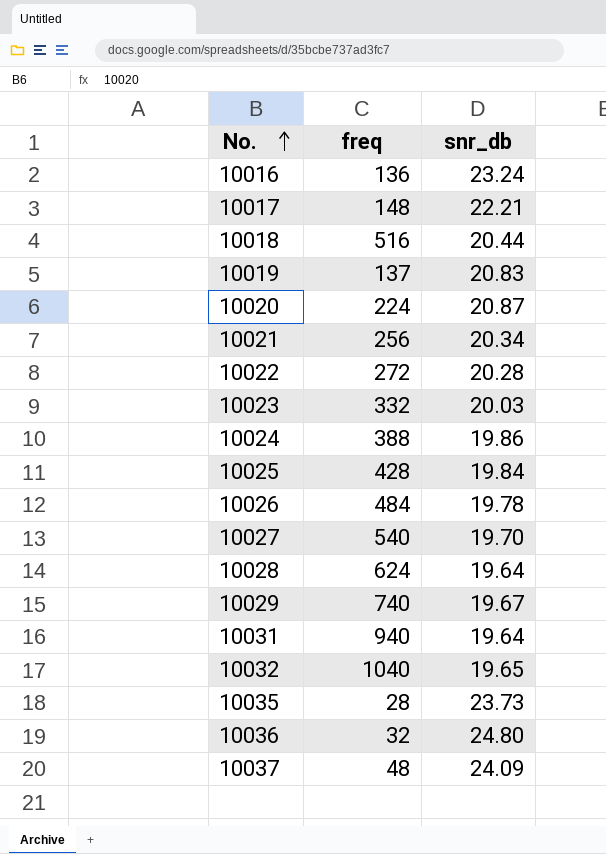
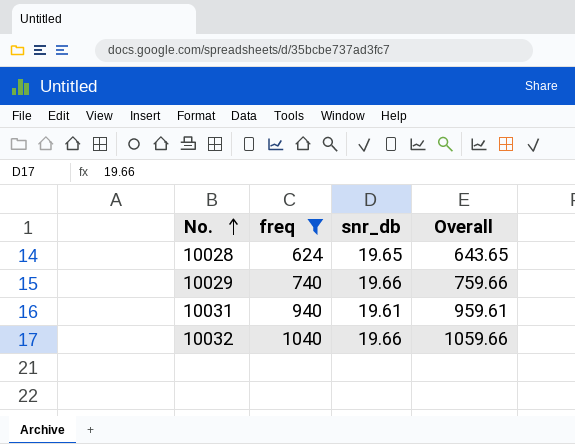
filter: none -> freq >= 624
column Overall | formula: none -> [freq] + [snr_db]
10028 | snr_db: 19.64 -> 19.65
10029 | snr_db: 19.67 -> 19.66
10031 | snr_db: 19.64 -> 19.61
10032 | snr_db: 19.65 -> 19.66

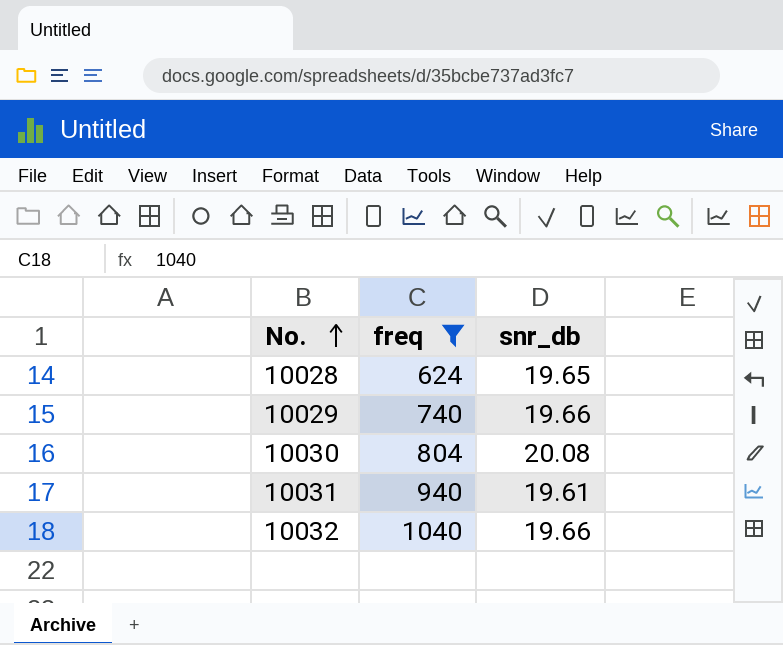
column Overall | formula: [freq] + [snr_db] -> none
row 10030: none -> 804 | 20.08

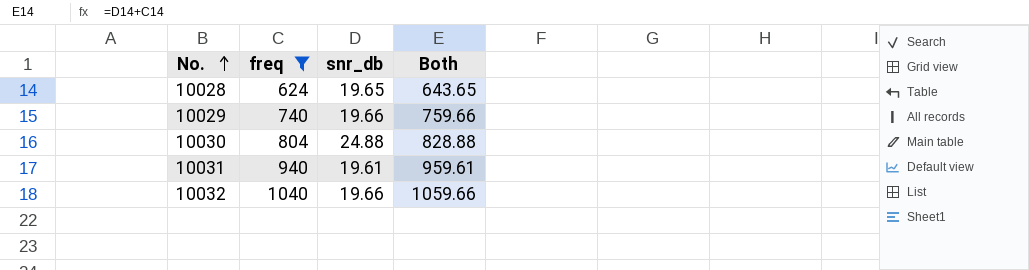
column Both | formula: none -> [freq] + [snr_db]
10030 | snr_db: 20.08 -> 24.88

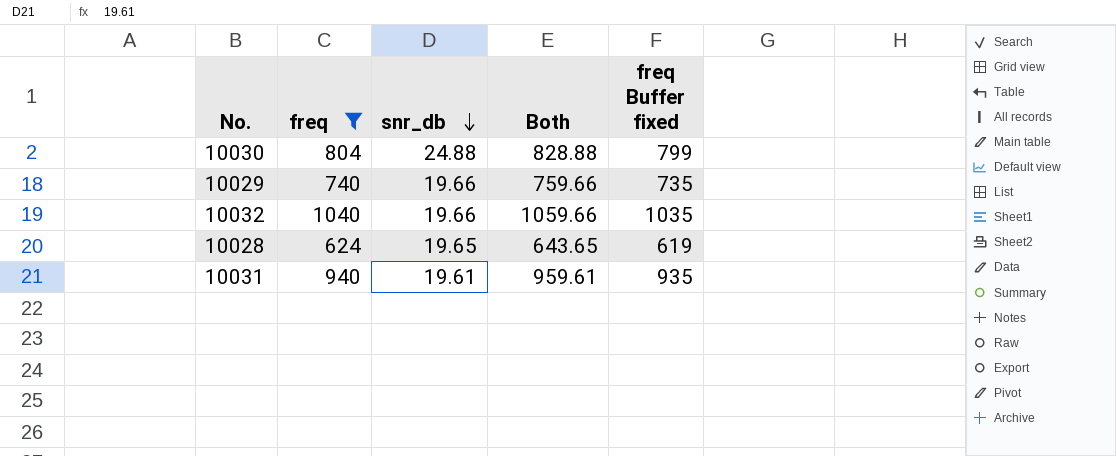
row order: No. ascending -> snr_db descending
column freq Buffer fixed | formula: none -> [freq] - 5

